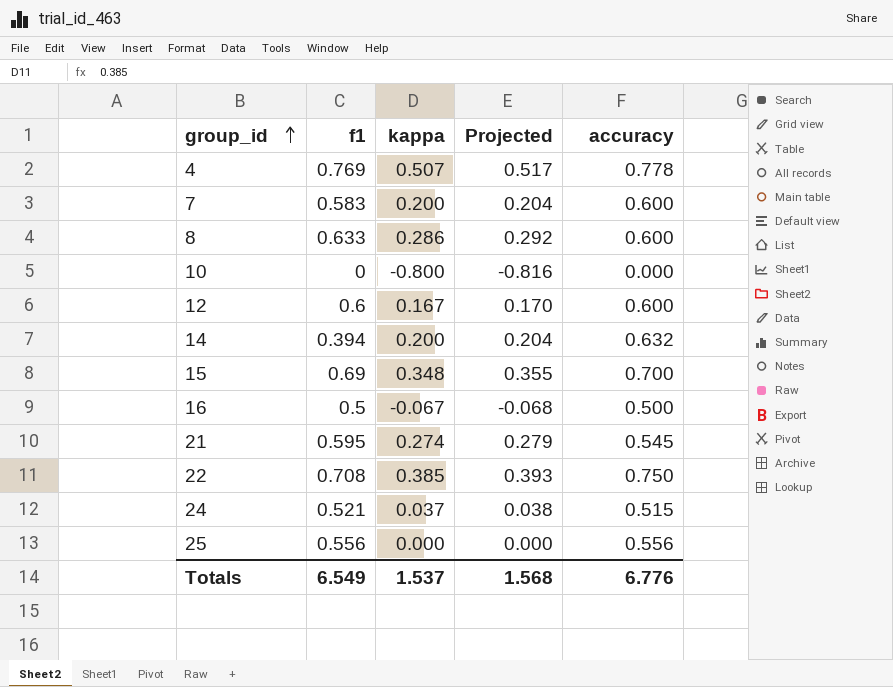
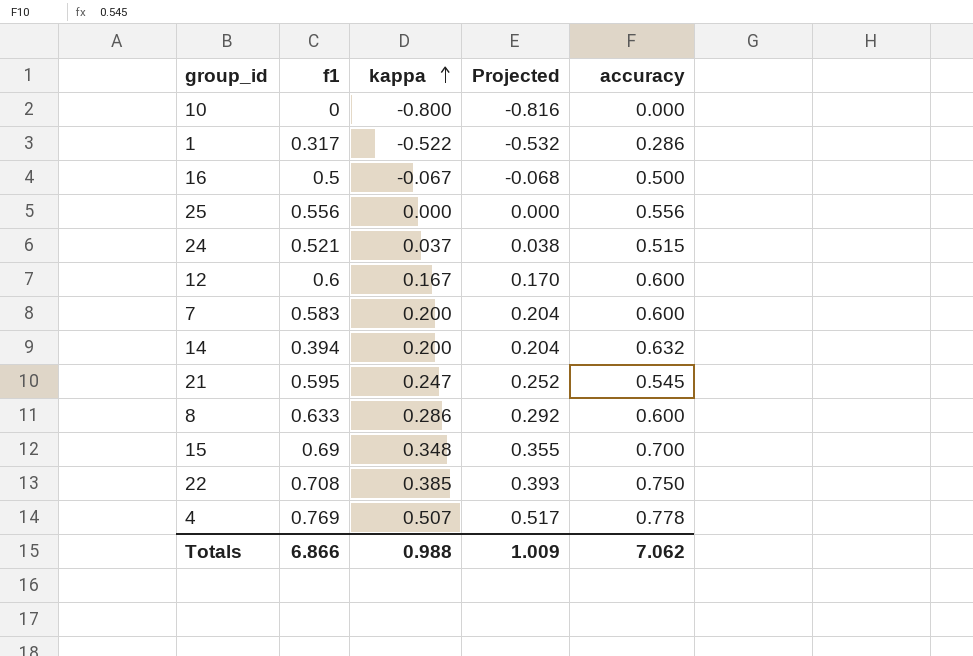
row order: group_id ascending -> kappa ascending
row 1: none -> 0.317 | -0.522 | -0.532 | 0.286
21 | kappa: 0.274 -> 0.247
21 | Projected: 0.279 -> 0.252
Totals | f1: 6.549 -> 6.866
Totals | kappa: 1.537 -> 0.988
Totals | Projected: 1.568 -> 1.009
Totals | accuracy: 6.776 -> 7.062

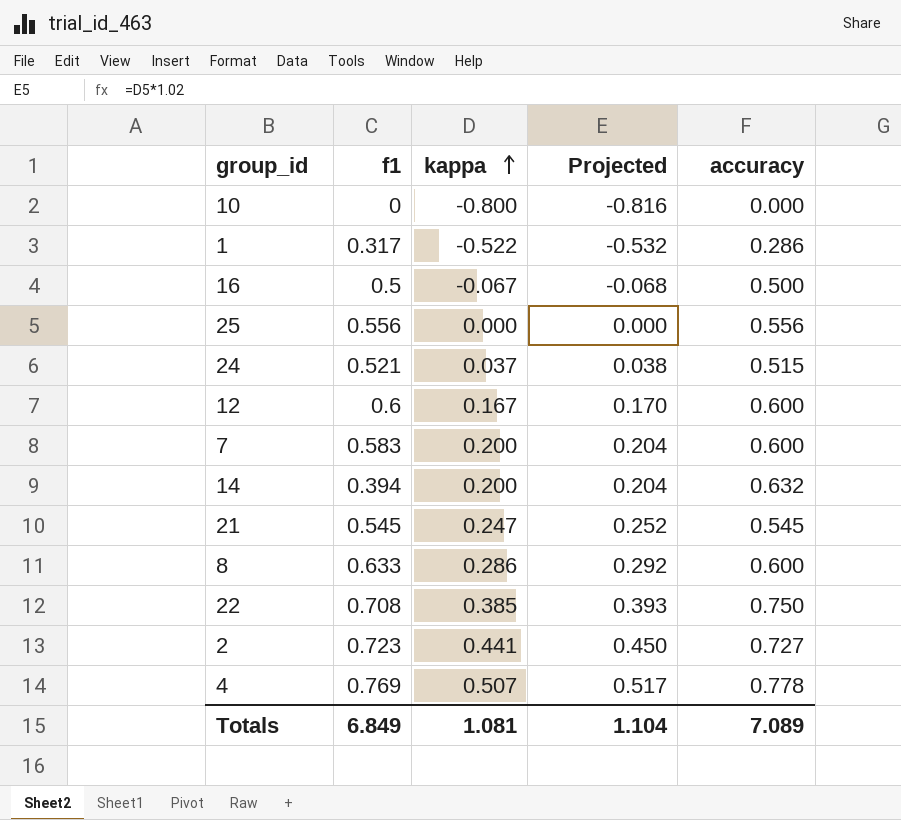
row 15: 0.69 | 0.348 | 0.355 | 0.700 -> none
21 | f1: 0.595 -> 0.545
row 2: none -> 0.723 | 0.441 | 0.450 | 0.727
Totals | f1: 6.866 -> 6.849
Totals | kappa: 0.988 -> 1.081
Totals | Projected: 1.009 -> 1.104
Totals | accuracy: 7.062 -> 7.089

